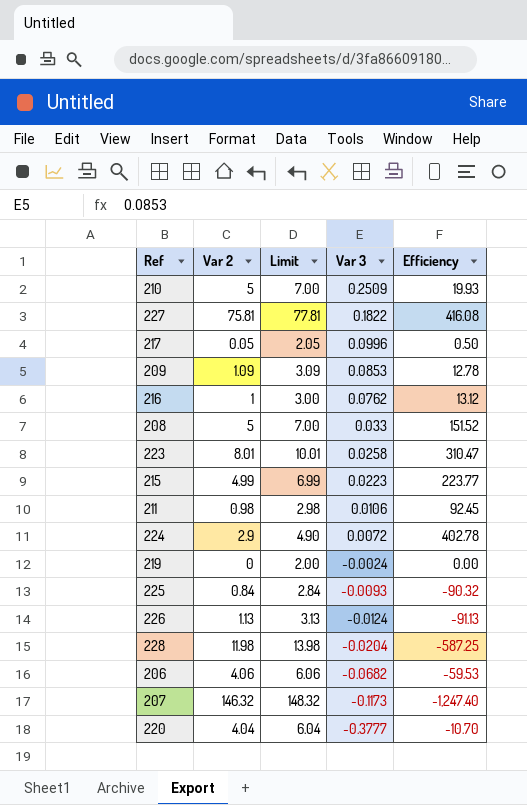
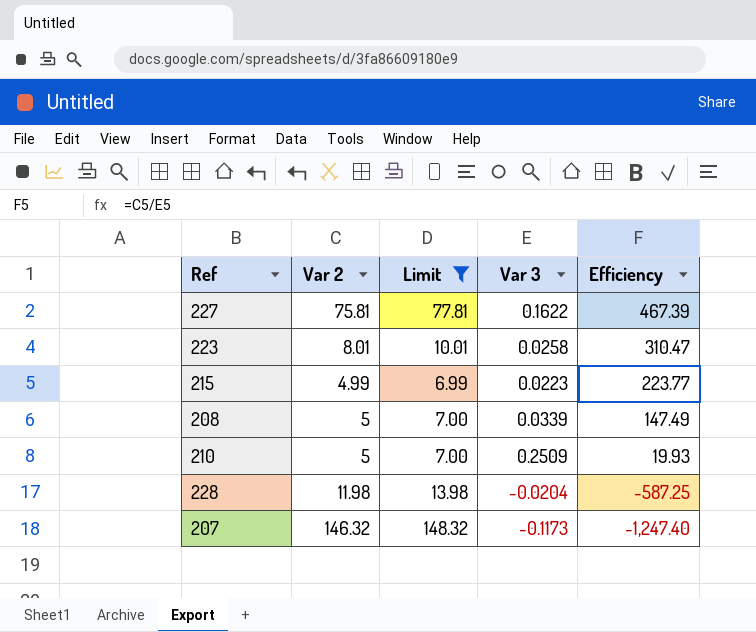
filter: none -> Limit >= 6.99
row order: Var 3 descending -> Efficiency descending
227 | Var 3: 0.1822 -> 0.1622
227 | Efficiency: 416.08 -> 467.39
208 | Var 3: 0.033 -> 0.0339
208 | Efficiency: 151.52 -> 147.49

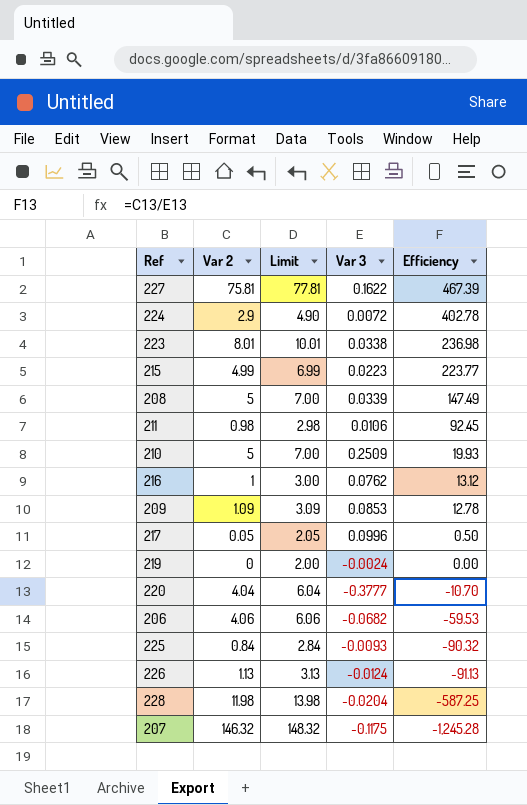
filter: Limit >= 6.99 -> none
223 | Var 3: 0.0258 -> 0.0338
223 | Efficiency: 310.47 -> 236.98
207 | Var 3: -0.1173 -> -0.1175
207 | Efficiency: -1,247.40 -> -1,245.28

